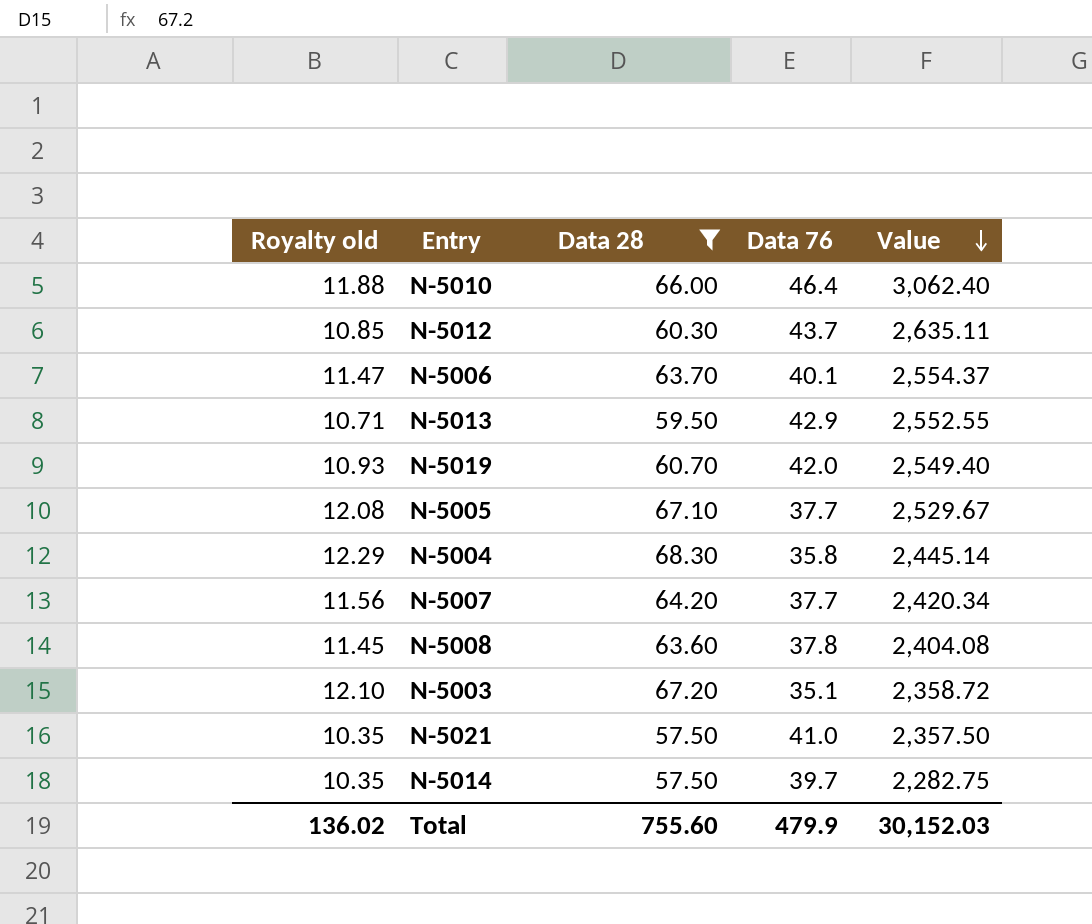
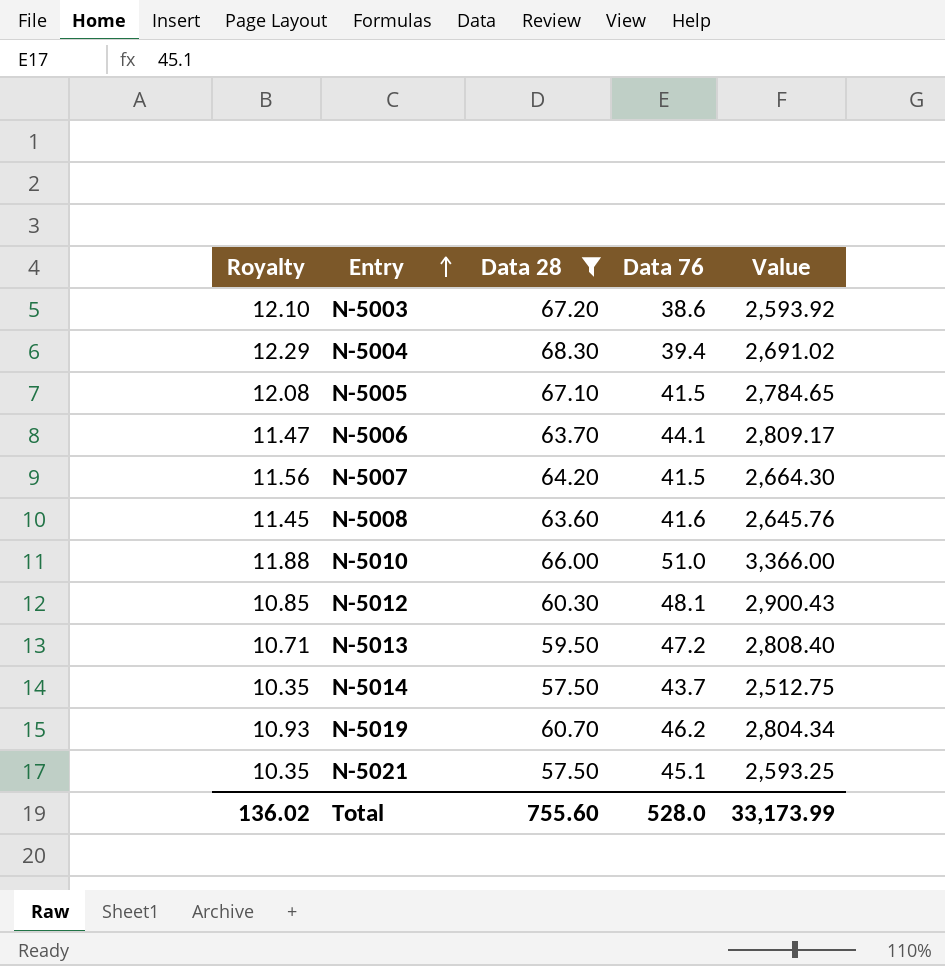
row order: Value descending -> Entry ascending
column name: Royalty old -> Royalty
N-5003 | Data 76: 35.1 -> 38.6
N-5003 | Value: 2,358.72 -> 2,593.92
N-5004 | Data 76: 35.8 -> 39.4
N-5004 | Value: 2,445.14 -> 2,691.02
N-5005 | Data 76: 37.7 -> 41.5
N-5005 | Value: 2,529.67 -> 2,784.65
N-5006 | Data 76: 40.1 -> 44.1
N-5006 | Value: 2,554.37 -> 2,809.17
N-5007 | Data 76: 37.7 -> 41.5
N-5007 | Value: 2,420.34 -> 2,664.30
N-5008 | Data 76: 37.8 -> 41.6
N-5008 | Value: 2,404.08 -> 2,645.76
N-5010 | Data 76: 46.4 -> 51.0
N-5010 | Value: 3,062.40 -> 3,366.00
N-5012 | Data 76: 43.7 -> 48.1
N-5012 | Value: 2,635.11 -> 2,900.43
N-5013 | Data 76: 42.9 -> 47.2
N-5013 | Value: 2,552.55 -> 2,808.40
N-5014 | Data 76: 39.7 -> 43.7
N-5014 | Value: 2,282.75 -> 2,512.75
N-5019 | Data 76: 42.0 -> 46.2
N-5019 | Value: 2,549.40 -> 2,804.34
N-5021 | Data 76: 41.0 -> 45.1
N-5021 | Value: 2,357.50 -> 2,593.25
Total | Data 76: 479.9 -> 528.0
Total | Value: 30,152.03 -> 33,173.99

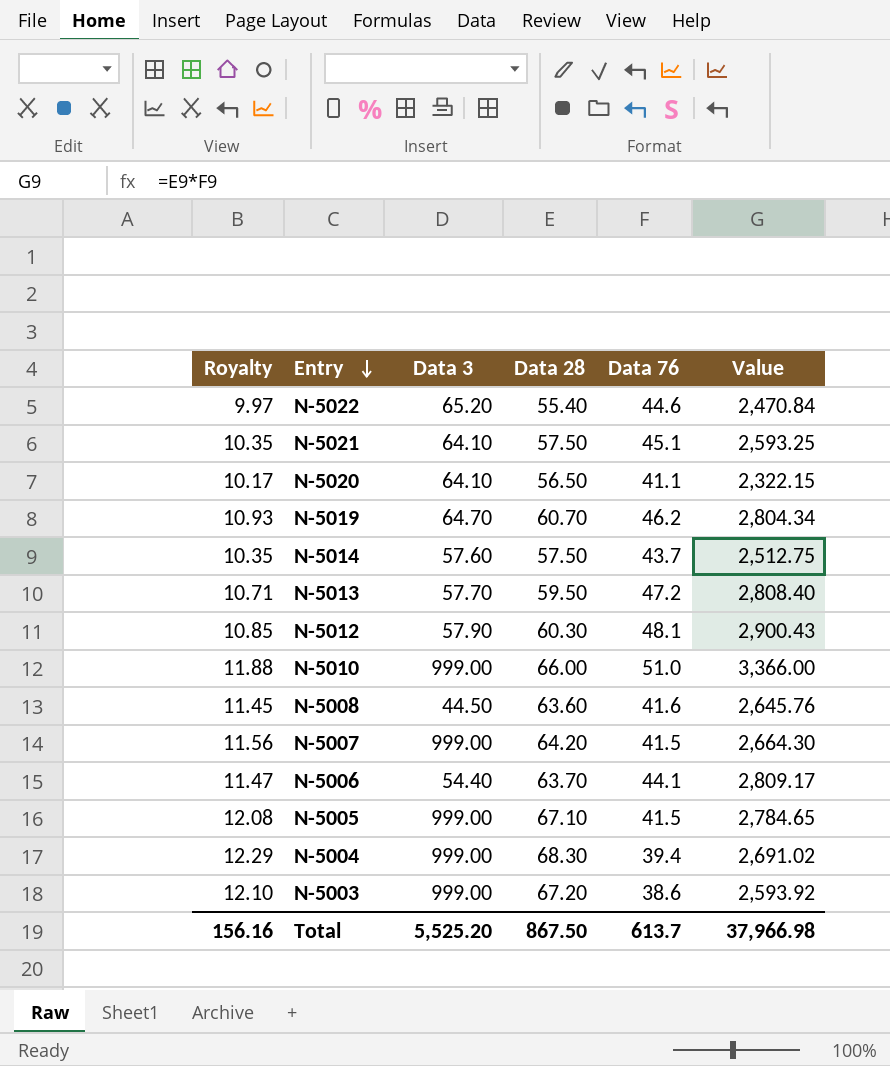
filter: Data 28 >= 57.50 -> none
row order: Entry ascending -> Entry descending
column Data 3 | position: none -> 3
Total | Royalty: 136.02 -> 156.16
Total | Data 28: 755.60 -> 867.50
Total | Data 76: 528.0 -> 613.7
Total | Value: 33,173.99 -> 37,966.98

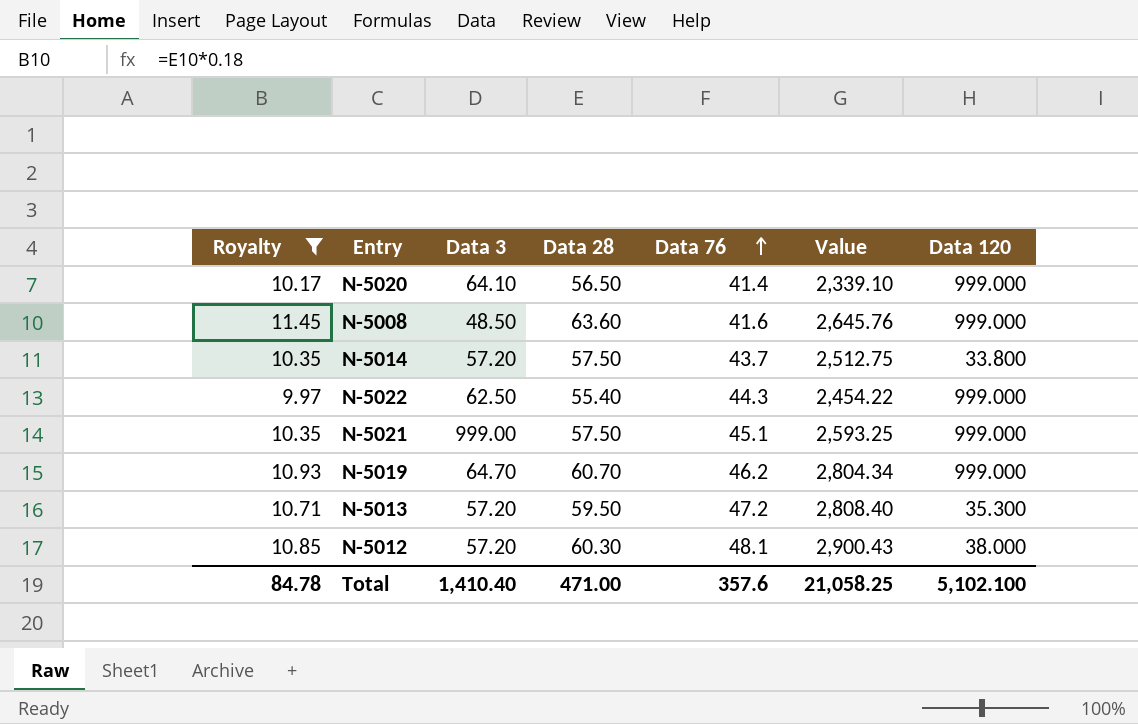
filter: none -> Royalty <= 11.45
row order: Entry descending -> Data 76 ascending
column Data 120 | position: none -> 7
N-5020 | Data 76: 41.1 -> 41.4
N-5020 | Value: 2,322.15 -> 2,339.10
N-5008 | Data 3: 44.50 -> 48.50
N-5014 | Data 3: 57.60 -> 57.20
N-5022 | Data 3: 65.20 -> 62.50
N-5022 | Data 76: 44.6 -> 44.3
N-5022 | Value: 2,470.84 -> 2,454.22
N-5021 | Data 3: 64.10 -> 999.00
N-5013 | Data 3: 57.70 -> 57.20
N-5012 | Data 3: 57.90 -> 57.20
Total | Royalty: 156.16 -> 84.78
Total | Data 3: 5,525.20 -> 1,410.40
Total | Data 28: 867.50 -> 471.00
Total | Data 76: 613.7 -> 357.6
Total | Value: 37,966.98 -> 21,058.25

